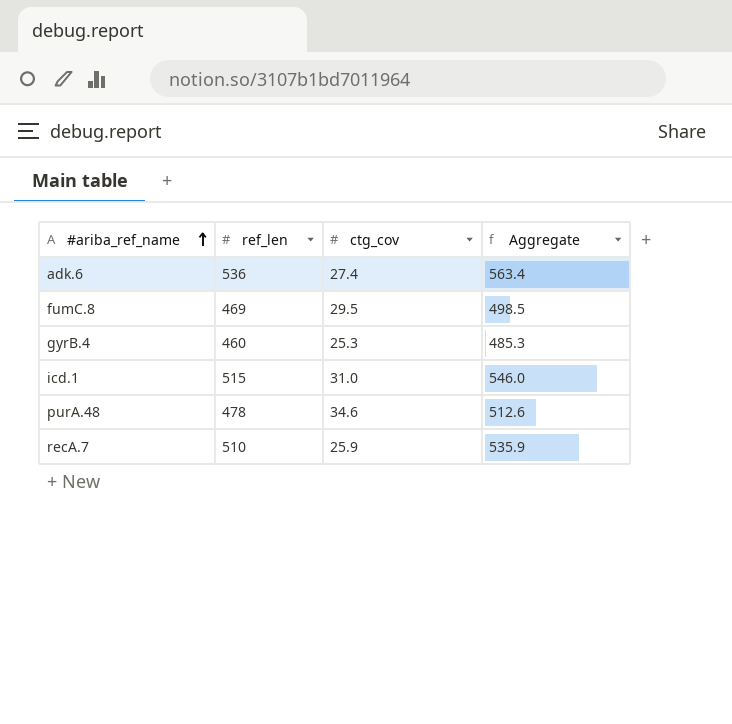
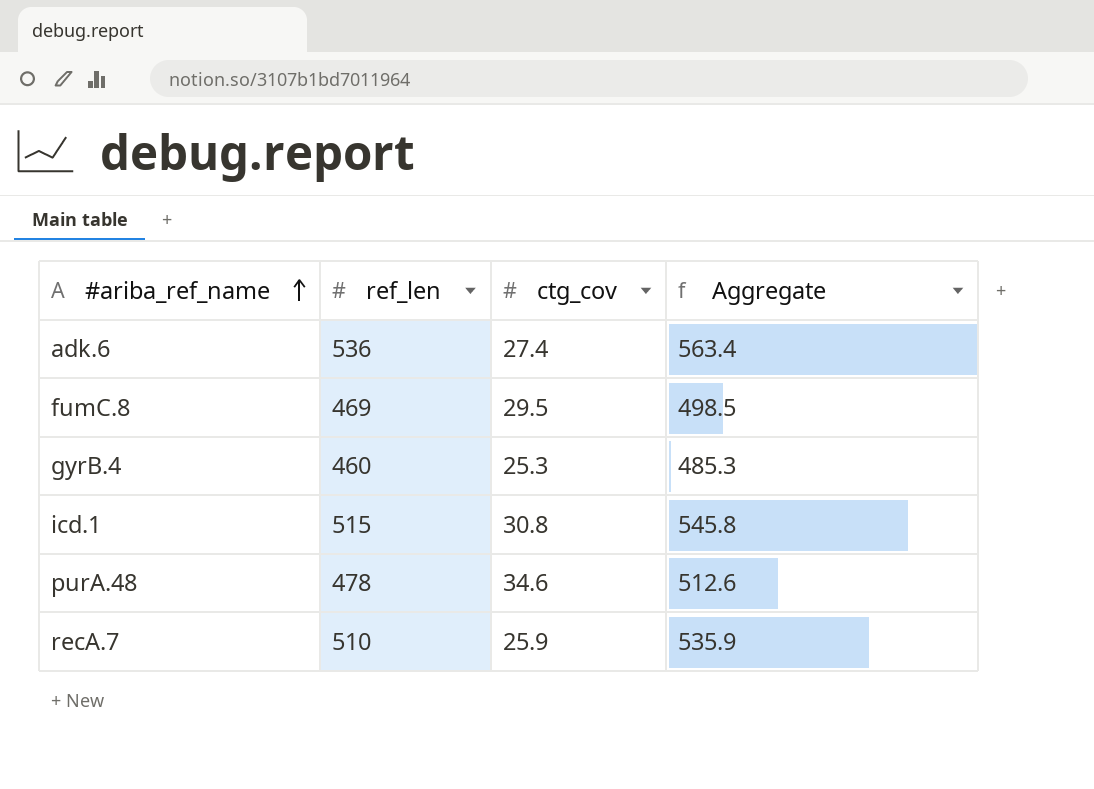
icd.1 | ctg_cov: 31.0 -> 30.8
icd.1 | Aggregate: 546.0 -> 545.8

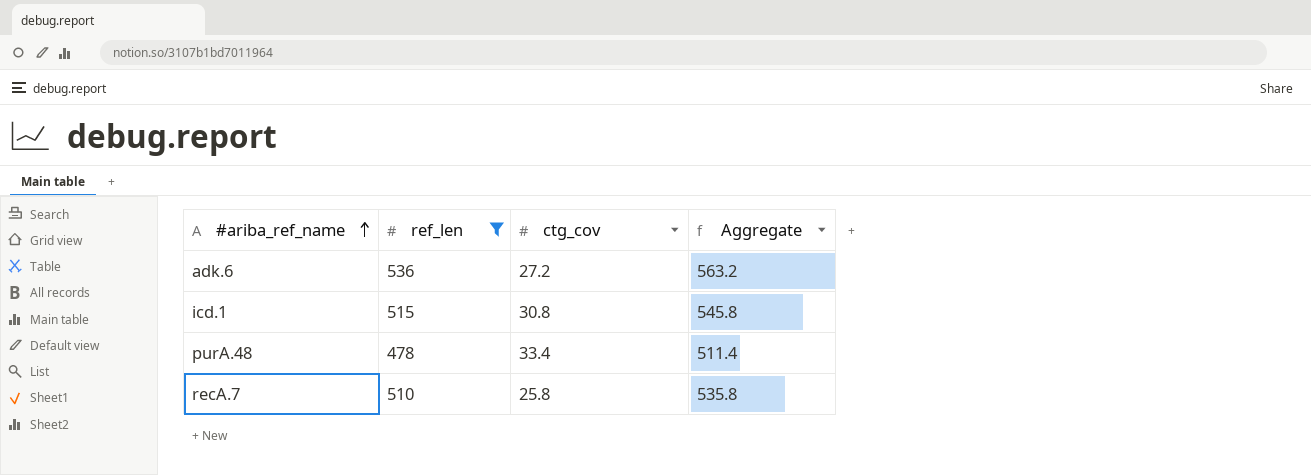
filter: none -> ref_len >= 478
adk.6 | ctg_cov: 27.4 -> 27.2
adk.6 | Aggregate: 563.4 -> 563.2
purA.48 | ctg_cov: 34.6 -> 33.4
purA.48 | Aggregate: 512.6 -> 511.4
recA.7 | ctg_cov: 25.9 -> 25.8
recA.7 | Aggregate: 535.9 -> 535.8

